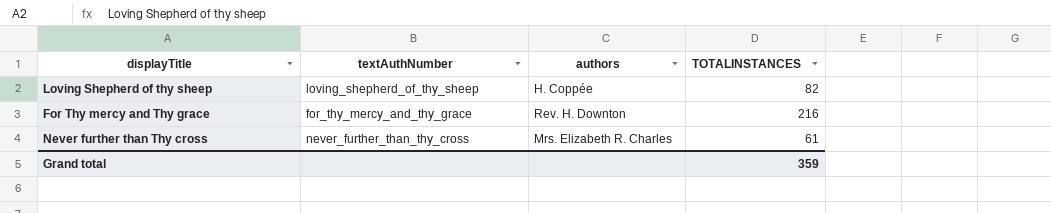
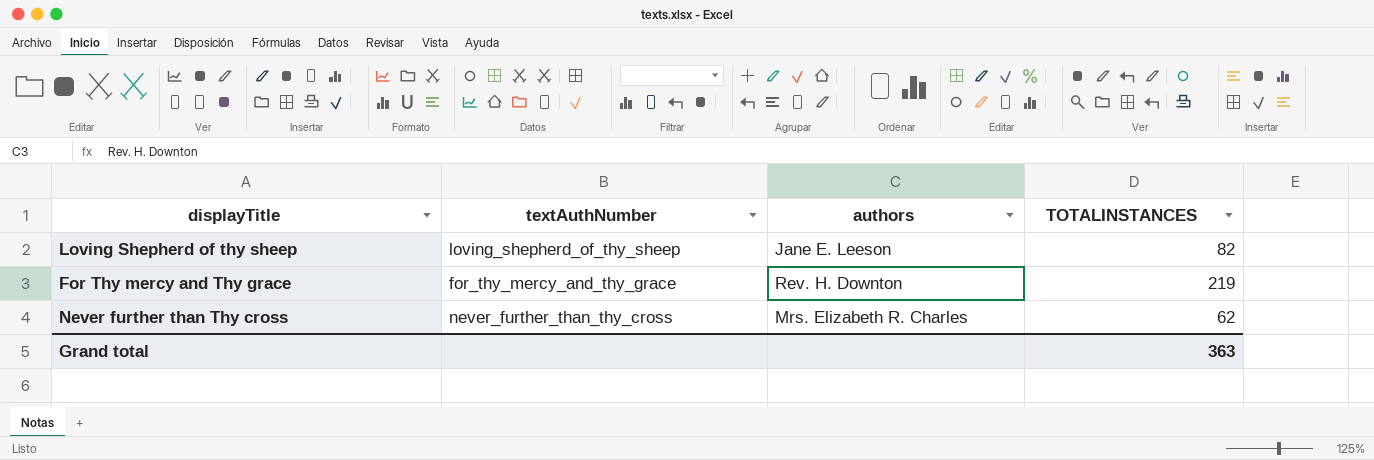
Loving Shepherd of thy sheep | authors: H. Coppée -> Jane E. Leeson
For Thy mercy and Thy grace | TOTALINSTANCES: 216 -> 219
Never further than Thy cross | TOTALINSTANCES: 61 -> 62
Grand total | TOTALINSTANCES: 359 -> 363

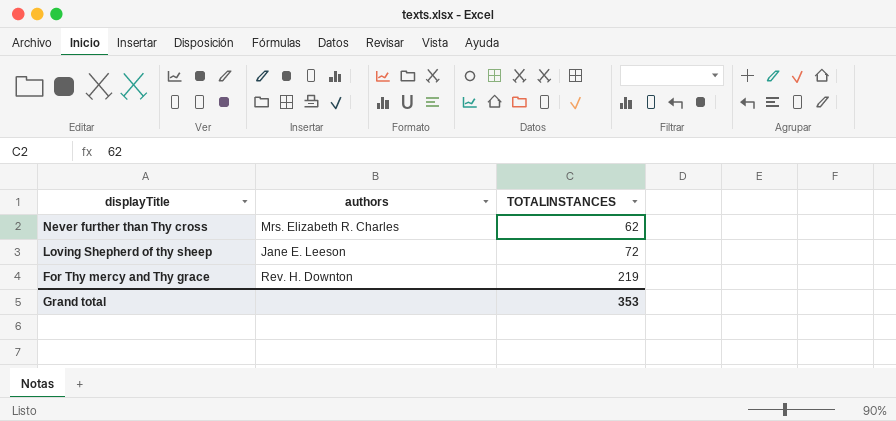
row order: none -> displayTitle descending
column textAuthNumber | position: 2 -> none
Loving Shepherd of thy sheep | TOTALINSTANCES: 82 -> 72
Grand total | TOTALINSTANCES: 363 -> 353

